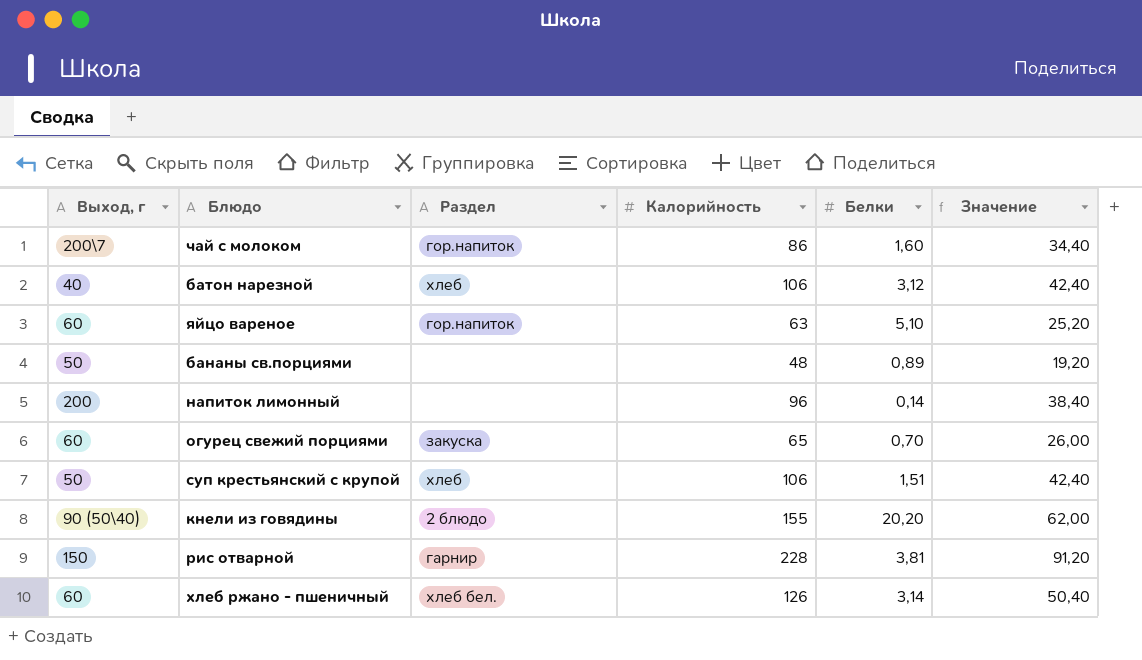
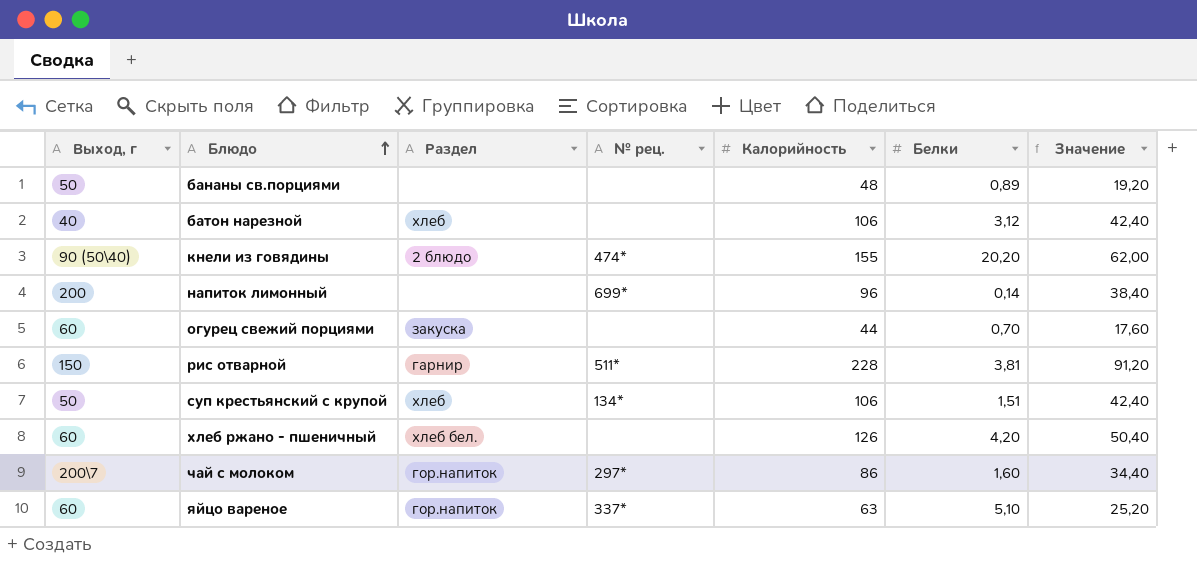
row order: none -> Блюдо ascending
column № рец. | position: none -> 4
огурец свежий порциями | Калорийность: 65 -> 44
огурец свежий порциями | Значение: 26,00 -> 17,60
хлеб ржано - пшеничный | Белки: 3,14 -> 4,20

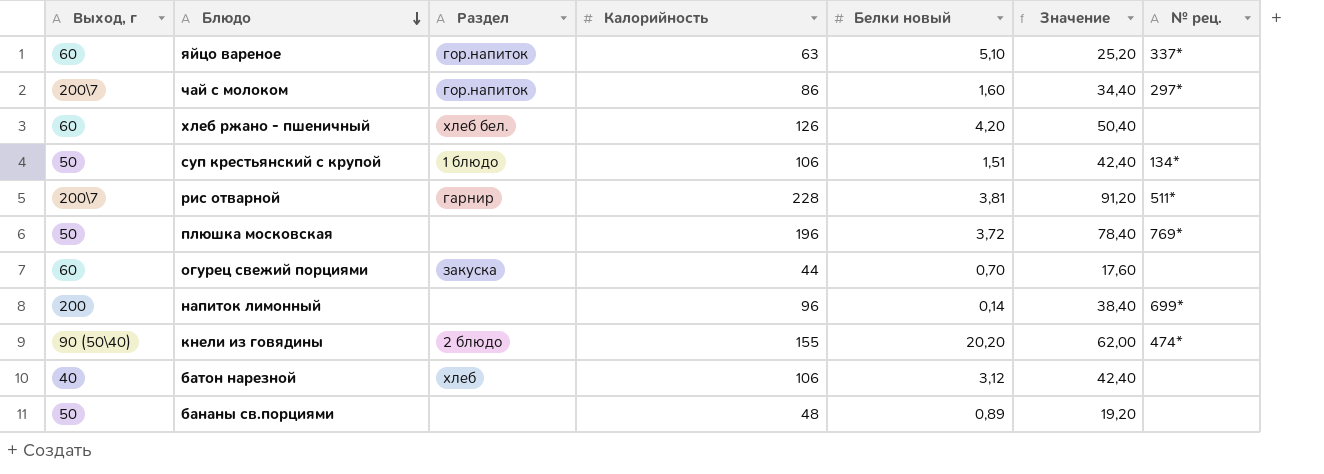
row order: Блюдо ascending -> Блюдо descending
column name: Белки -> Белки новый
column № рец. | position: 4 -> 7
суп крестьянский с крупой | Раздел: хлеб -> 1 блюдо
рис отварной | Выход, г: 150 -> 200\7
row плюшка московская: none -> 50 | none | 196 | 3,72 | 78,40 | 769*

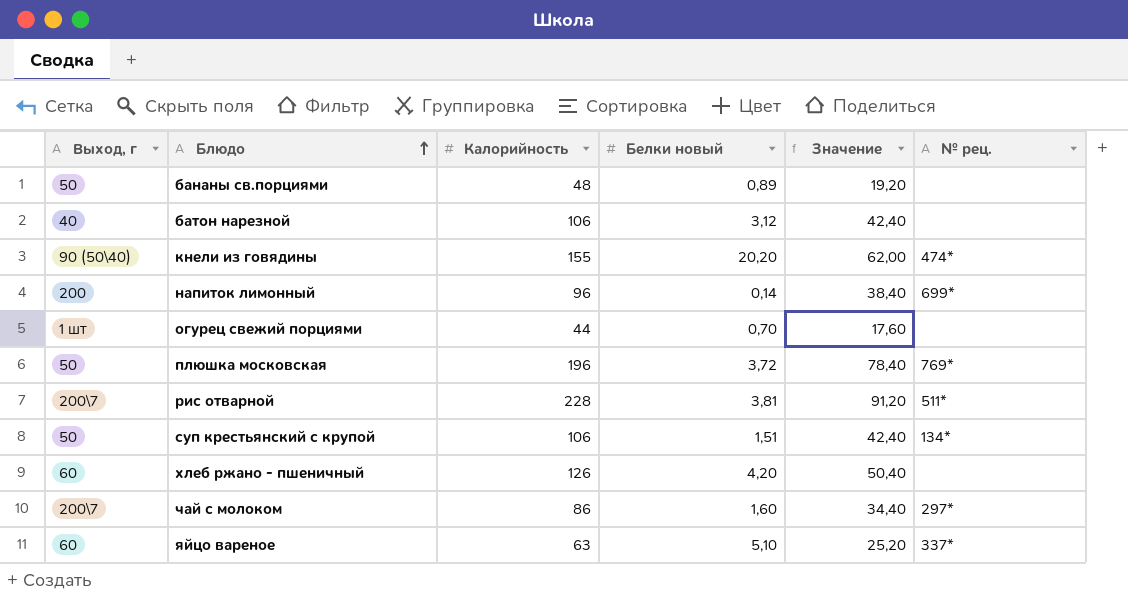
row order: Блюдо descending -> Блюдо ascending
column Раздел | position: 3 -> none
огурец свежий порциями | Выход, г: 60 -> 1 шт

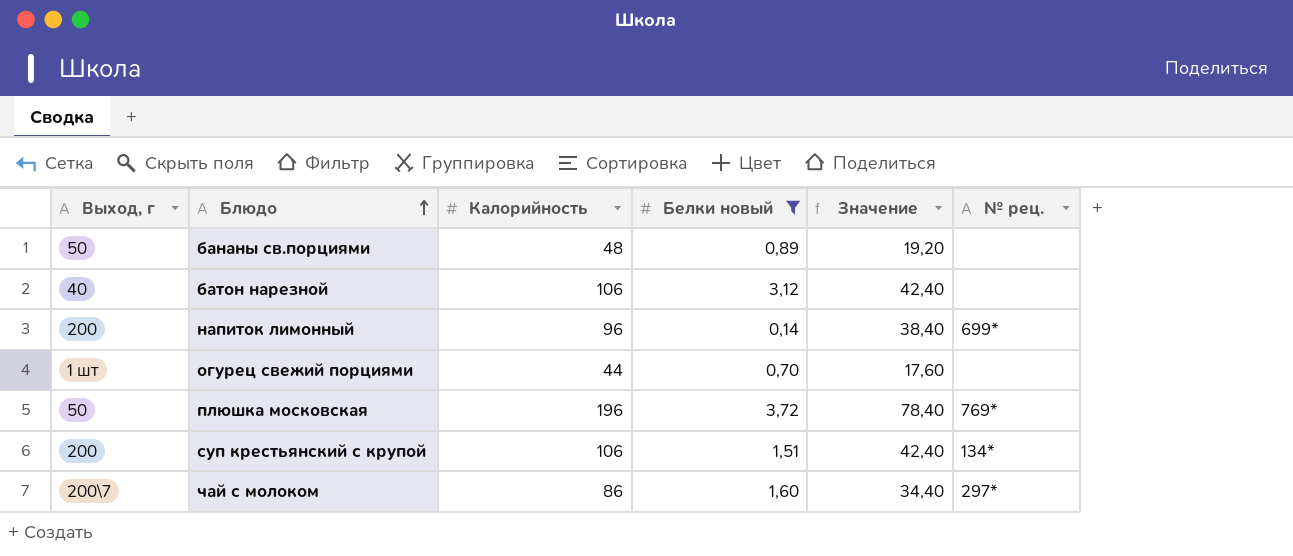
filter: none -> Белки новый <= 3,72
суп крестьянский с крупой | Выход, г: 50 -> 200

